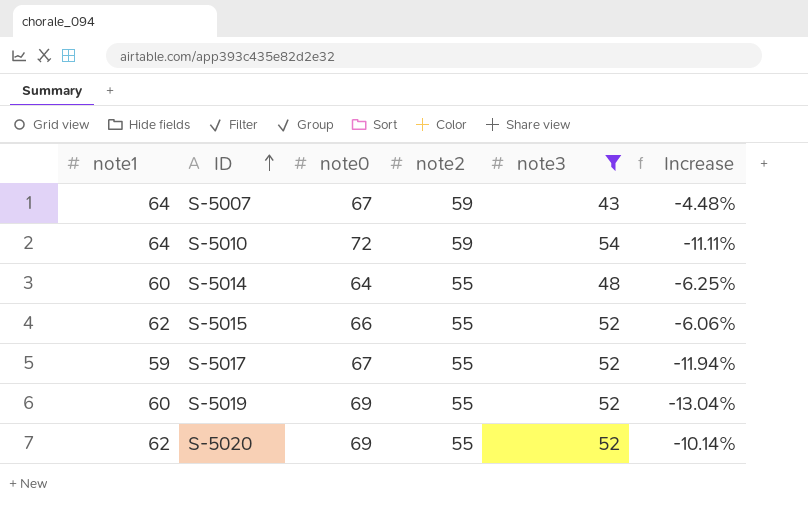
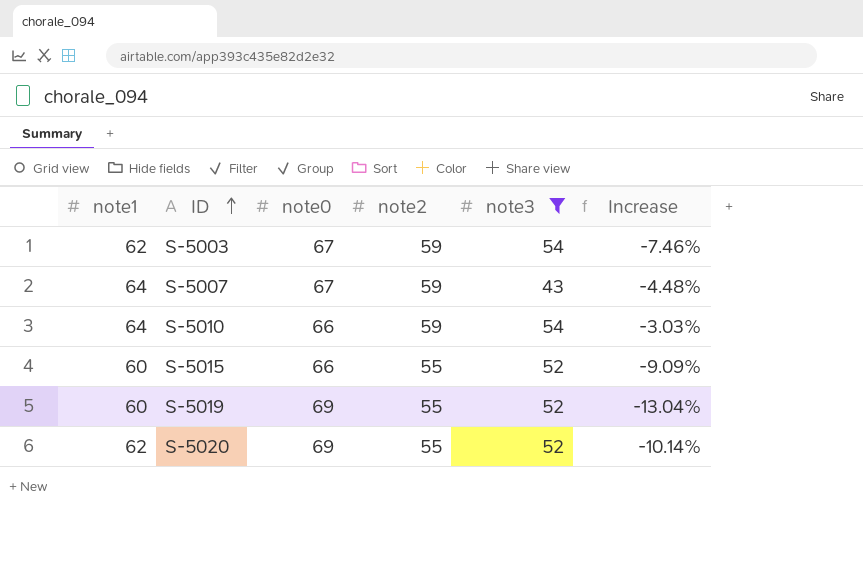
row S-5014: 60 | 64 | 55 | 48 | -6.25% -> none
row S-5017: 59 | 67 | 55 | 52 | -11.94% -> none
row S-5003: none -> 62 | 67 | 59 | 54 | -7.46%
S-5010 | note0: 72 -> 66
S-5010 | Increase: -11.11% -> -3.03%
S-5015 | note1: 62 -> 60
S-5015 | Increase: -6.06% -> -9.09%

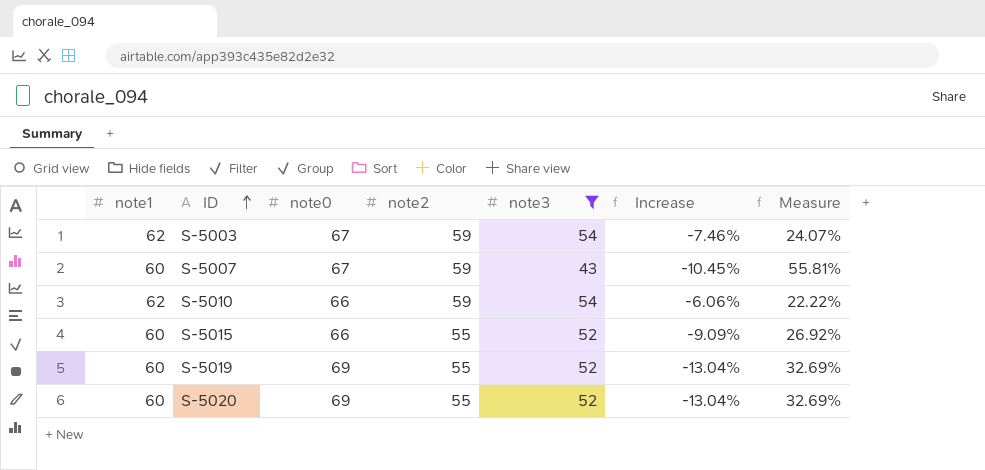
column Measure | formula: none -> ([note0] - [note3]) / [note3]
S-5007 | note1: 64 -> 60
S-5007 | Increase: -4.48% -> -10.45%
S-5010 | note1: 64 -> 62
S-5010 | Increase: -3.03% -> -6.06%
S-5020 | note1: 62 -> 60
S-5020 | Increase: -10.14% -> -13.04%

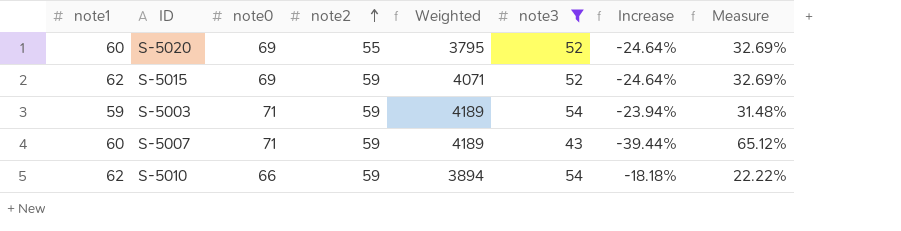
row order: ID ascending -> note2 ascending
column Weighted | formula: none -> [note0] * [note2]
column Increase | formula: ([note1] - [note0]) / [note0] -> ([note3] - [note0]) / [note0]
row S-5019: 60 | 69 | 55 | 52 | -13.04% | 32.69% -> none
S-5015 | note1: 60 -> 62
S-5015 | note0: 66 -> 69
S-5015 | note2: 55 -> 59
S-5015 | Measure: 26.92% -> 32.69%
S-5003 | note1: 62 -> 59
S-5003 | note0: 67 -> 71
S-5003 | Measure: 24.07% -> 31.48%
S-5007 | note0: 67 -> 71
S-5007 | Measure: 55.81% -> 65.12%

